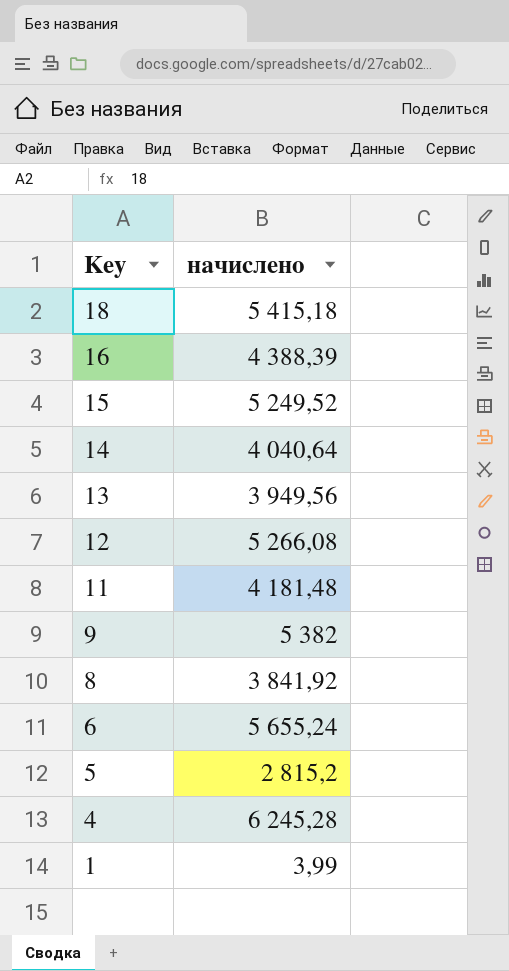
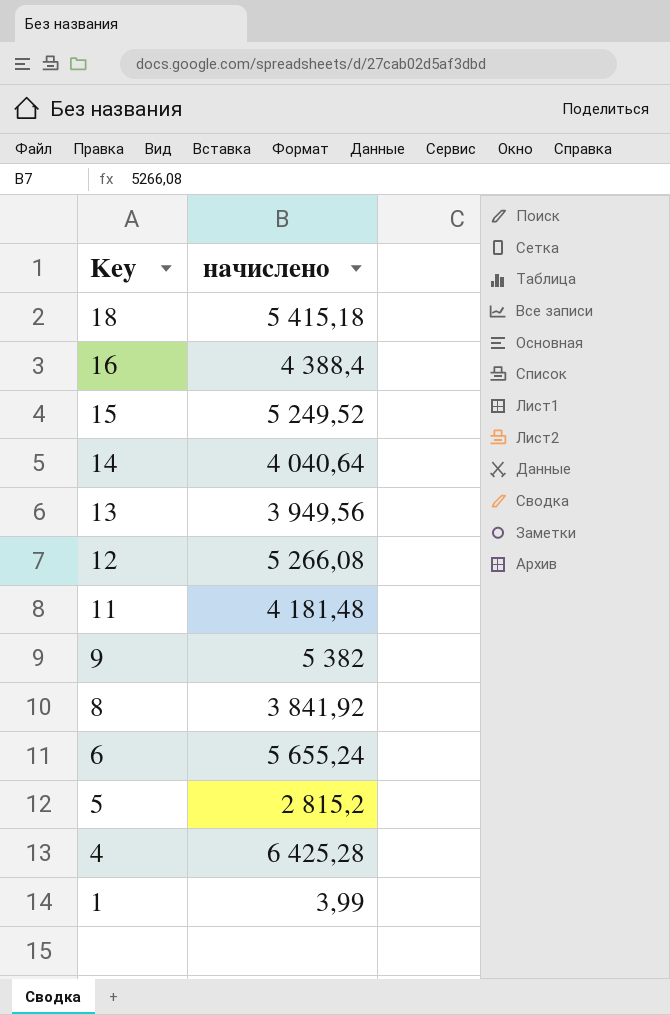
16 | начислено: 4 388,39 -> 4 388,4
4 | начислено: 6 245,28 -> 6 425,28

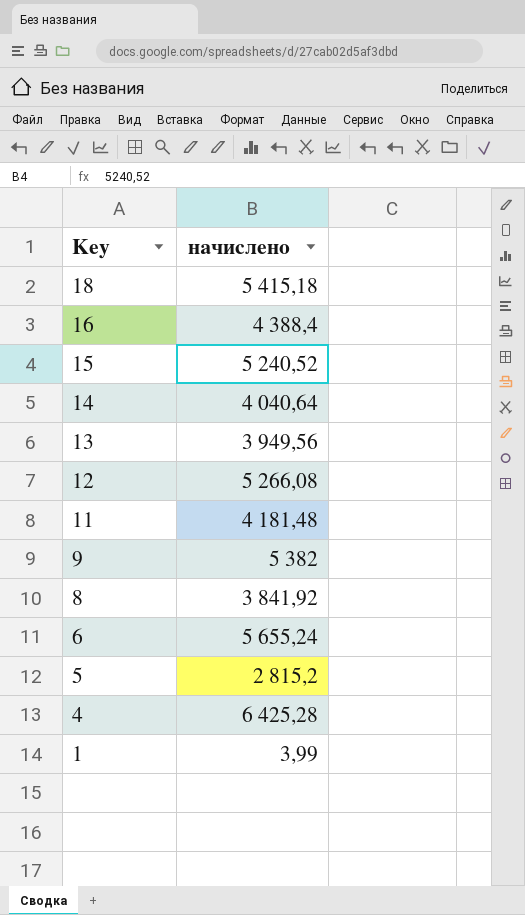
15 | начислено: 5 249,52 -> 5 240,52

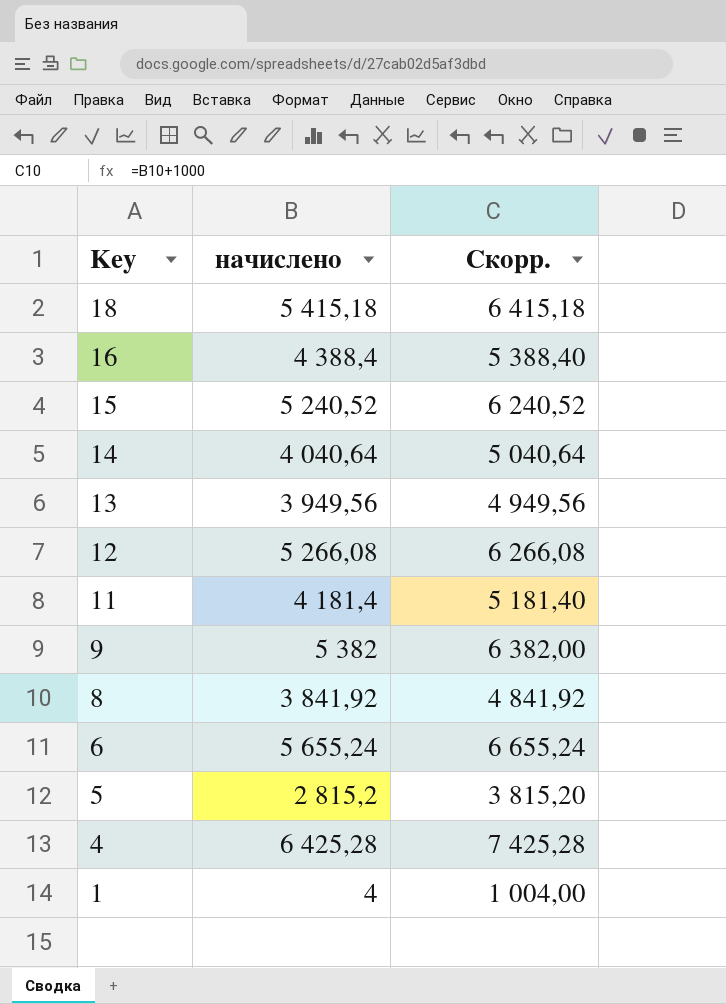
column Скорр. | formula: none -> [начислено] + 1000
11 | начислено: 4 181,48 -> 4 181,4
1 | начислено: 3,99 -> 4

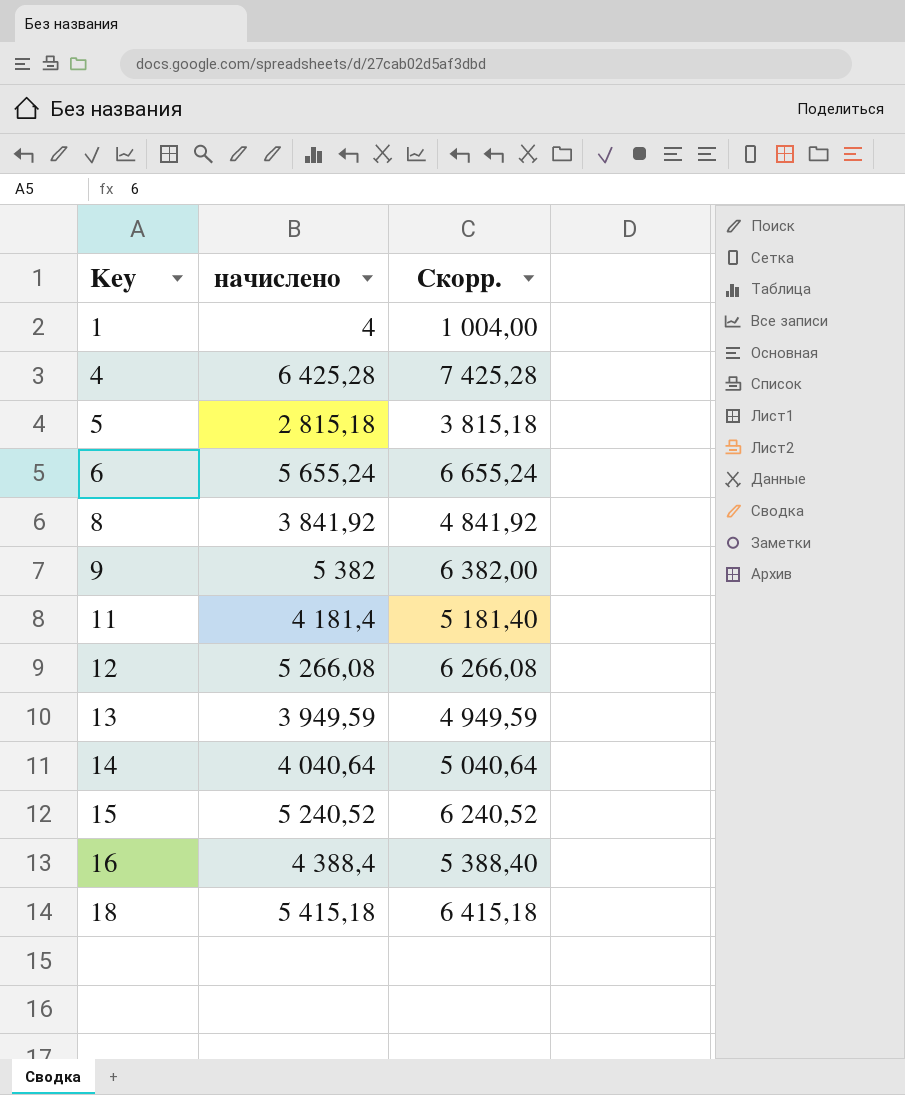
row order: Key descending -> Key ascending
5 | начислено: 2 815,2 -> 2 815,18
5 | Скорр.: 3 815,20 -> 3 815,18
13 | начислено: 3 949,56 -> 3 949,59
13 | Скорр.: 4 949,56 -> 4 949,59

